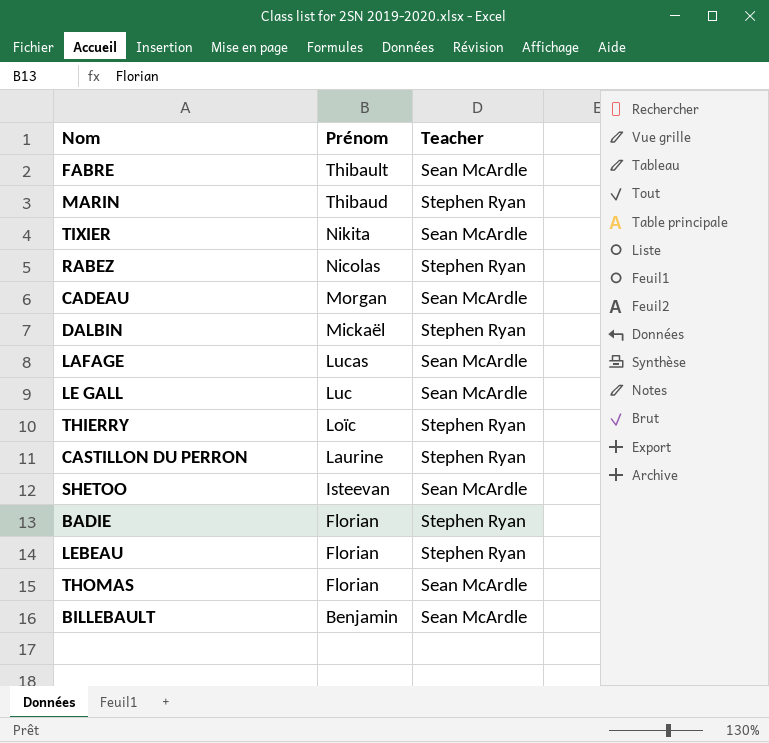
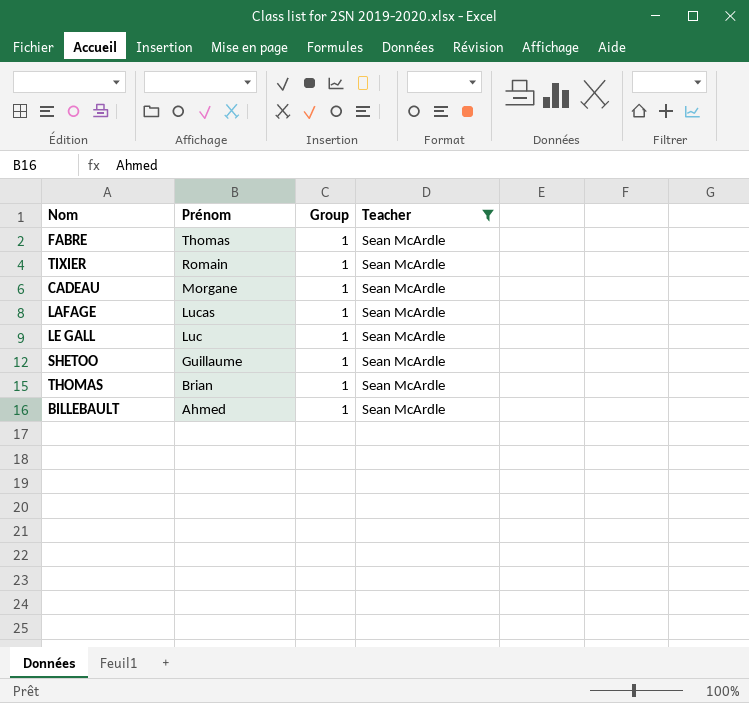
filter: none -> Teacher = Sean McArdle
column Group | position: none -> 3
FABRE | Prénom: Thibault -> Thomas
TIXIER | Prénom: Nikita -> Romain
CADEAU | Prénom: Morgan -> Morgane
SHETOO | Prénom: Isteevan -> Guillaume
THOMAS | Prénom: Florian -> Brian
BILLEBAULT | Prénom: Benjamin -> Ahmed

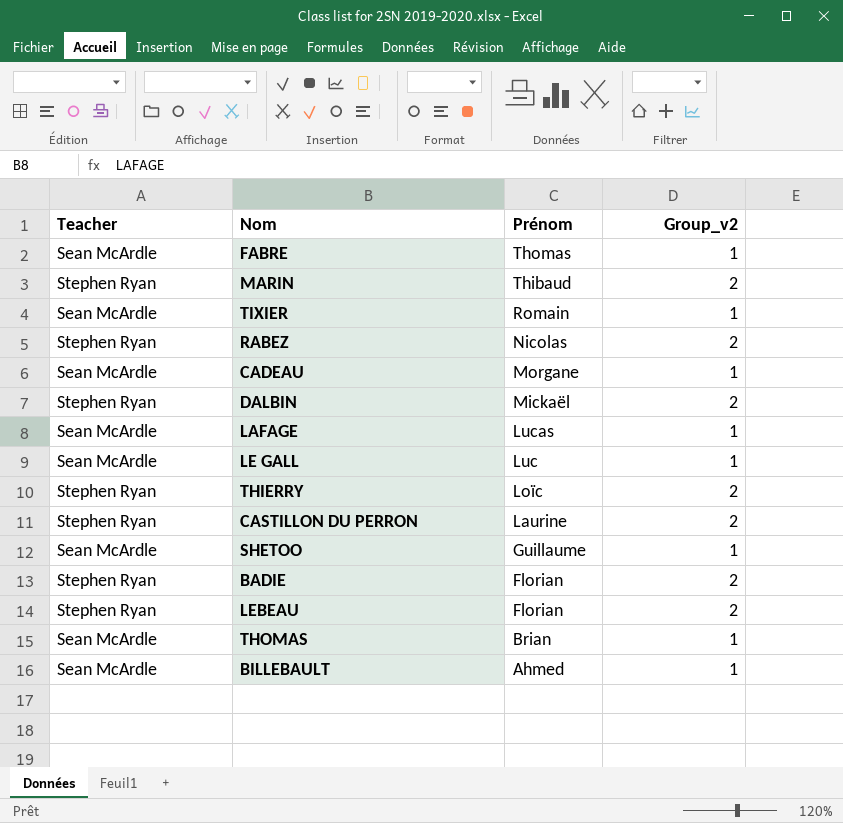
filter: Teacher = Sean McArdle -> none
column Teacher | position: 4 -> 1
column name: Group -> Group_v2

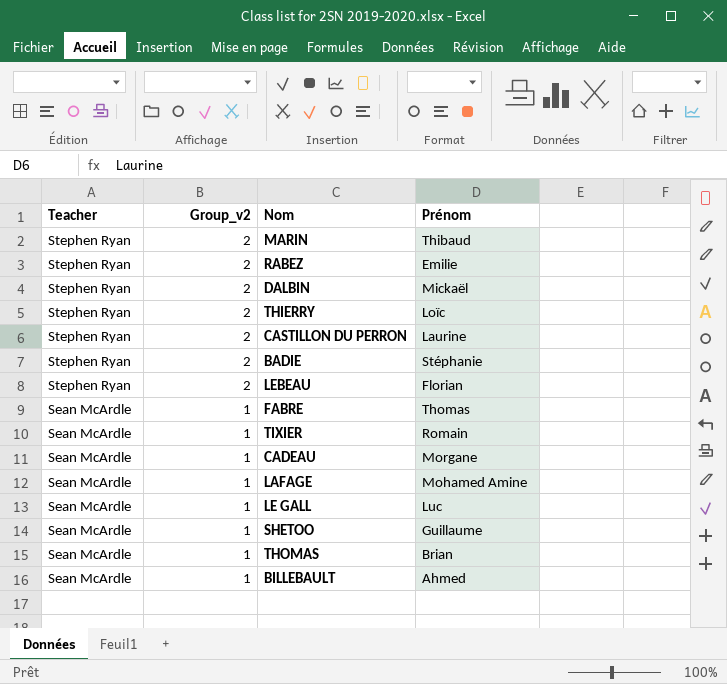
row order: Prénom descending -> Teacher descending
column Group_v2 | position: 4 -> 2
RABEZ | Prénom: Nicolas -> Emilie
BADIE | Prénom: Florian -> Stéphanie
LAFAGE | Prénom: Lucas -> Mohamed Amine

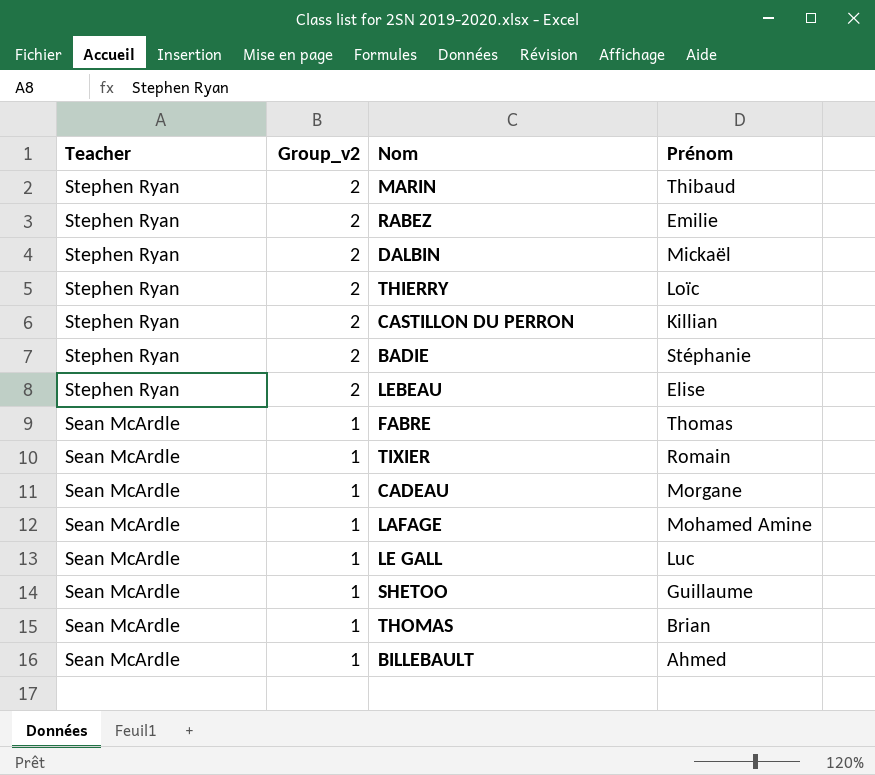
CASTILLON DU PERRON | Prénom: Laurine -> Killian
LEBEAU | Prénom: Florian -> Elise

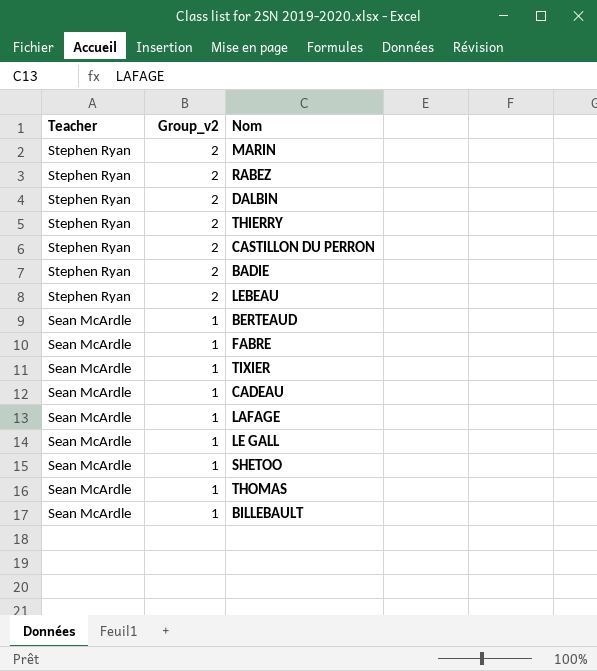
column Prénom | position: 4 -> none
row BERTEAUD: none -> Sean McArdle | 1

